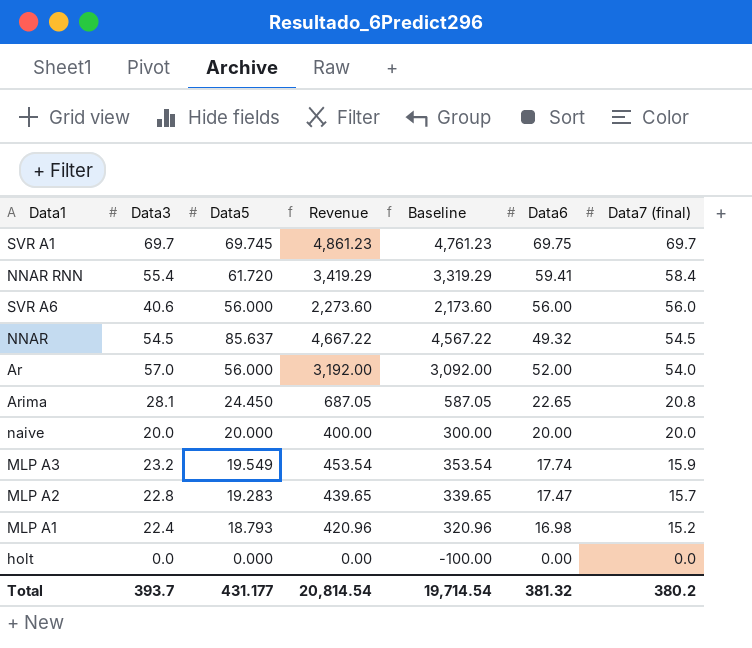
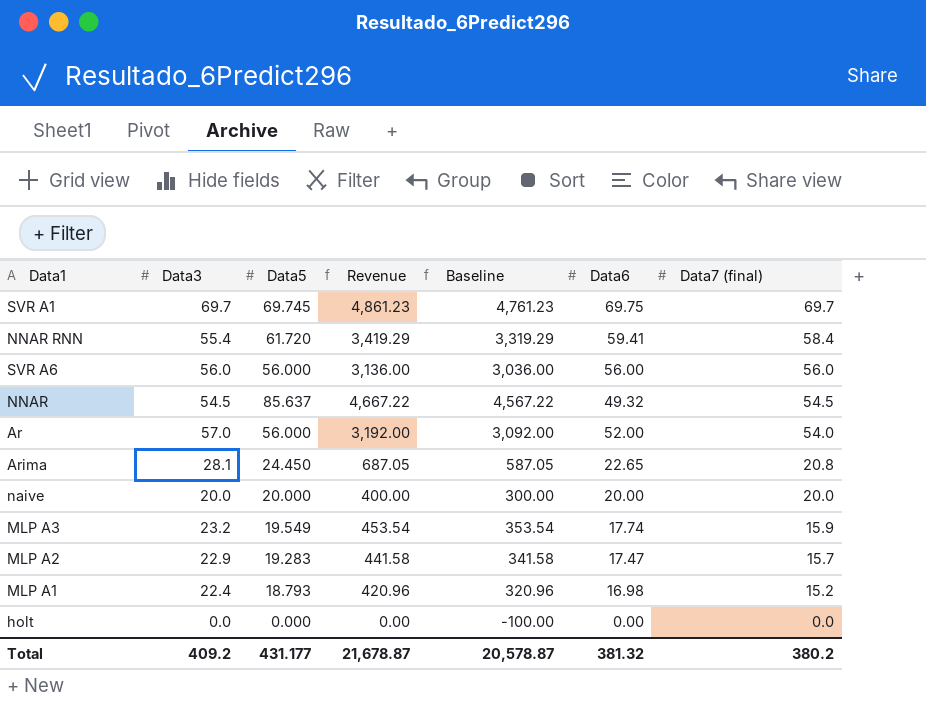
SVR A6 | Data3: 40.6 -> 56.0
SVR A6 | Revenue: 2,273.60 -> 3,136.00
SVR A6 | Baseline: 2,173.60 -> 3,036.00
MLP A2 | Data3: 22.8 -> 22.9
MLP A2 | Revenue: 439.65 -> 441.58
MLP A2 | Baseline: 339.65 -> 341.58
Total | Data3: 393.7 -> 409.2
Total | Revenue: 20,814.54 -> 21,678.87
Total | Baseline: 19,714.54 -> 20,578.87

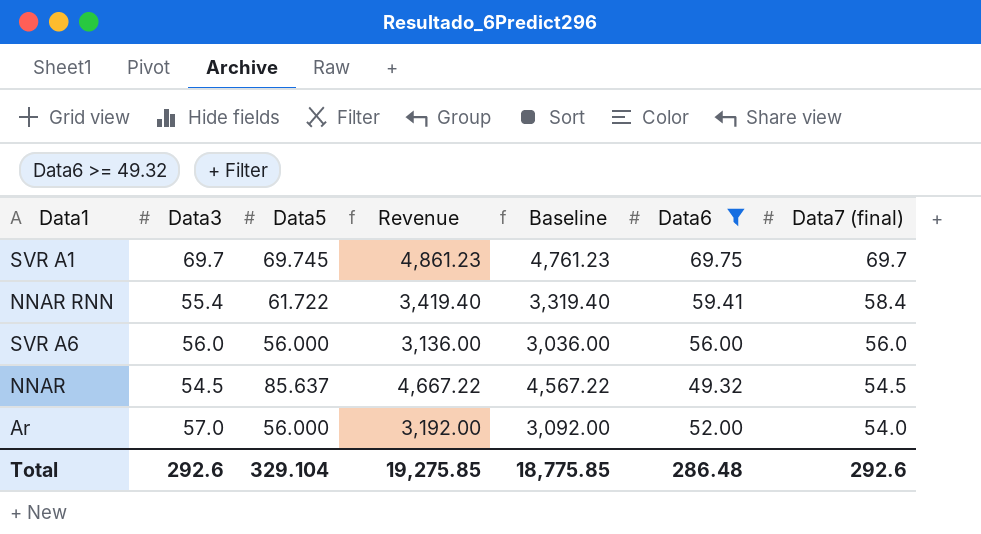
filter: none -> Data6 >= 49.32
NNAR RNN | Data5: 61.720 -> 61.722
NNAR RNN | Revenue: 3,419.29 -> 3,419.40
NNAR RNN | Baseline: 3,319.29 -> 3,319.40
Total | Data3: 409.2 -> 292.6
Total | Data5: 431.177 -> 329.104
Total | Revenue: 21,678.87 -> 19,275.85
Total | Baseline: 20,578.87 -> 18,775.85
Total | Data6: 381.32 -> 286.48
Total | Data7 (final): 380.2 -> 292.6

